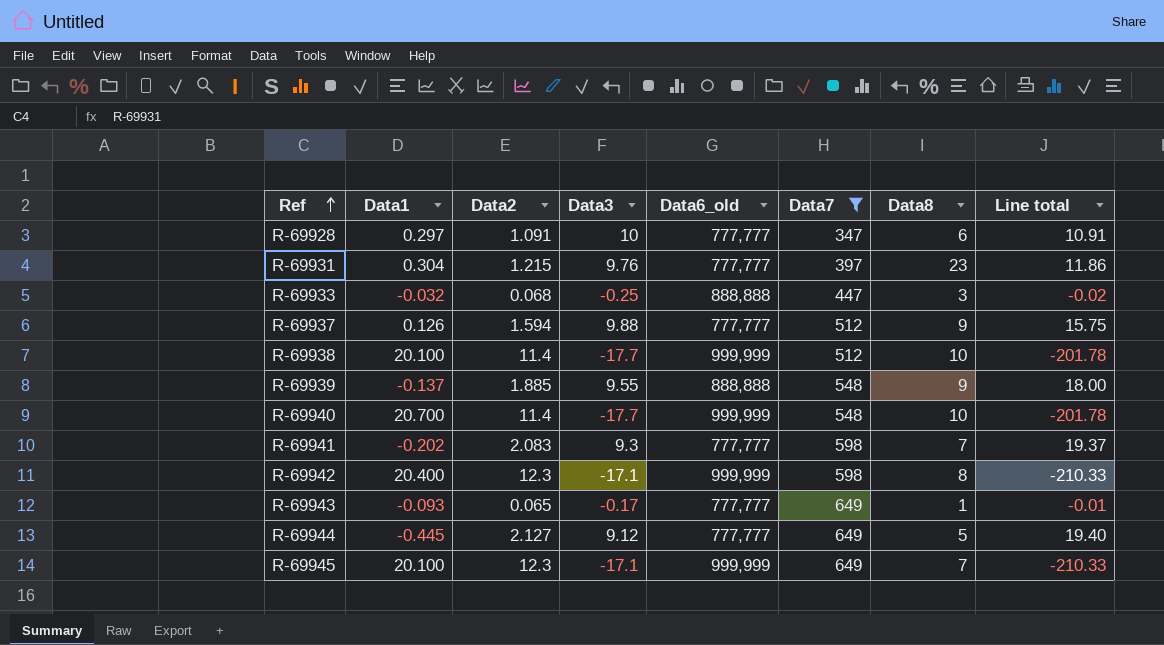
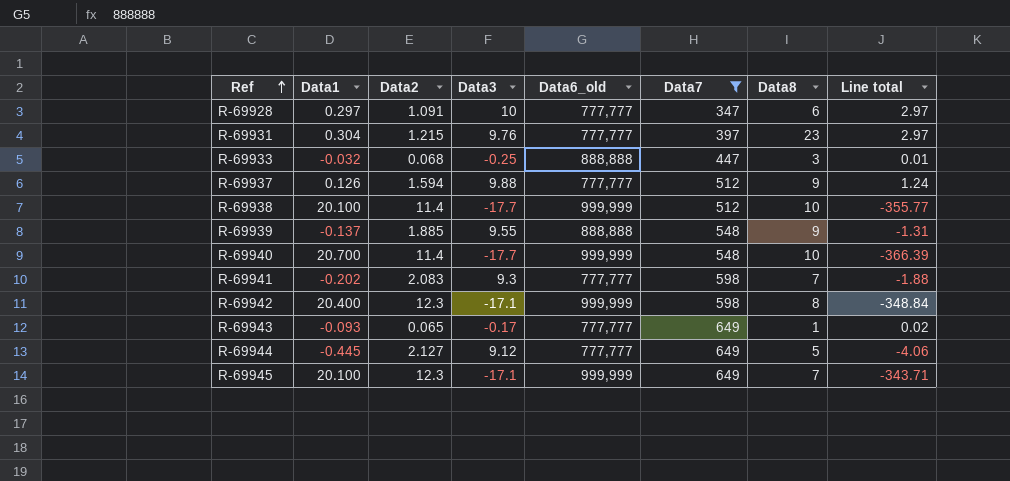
column Line total | formula: [Data2] * [Data3] -> [Data1] * [Data3]

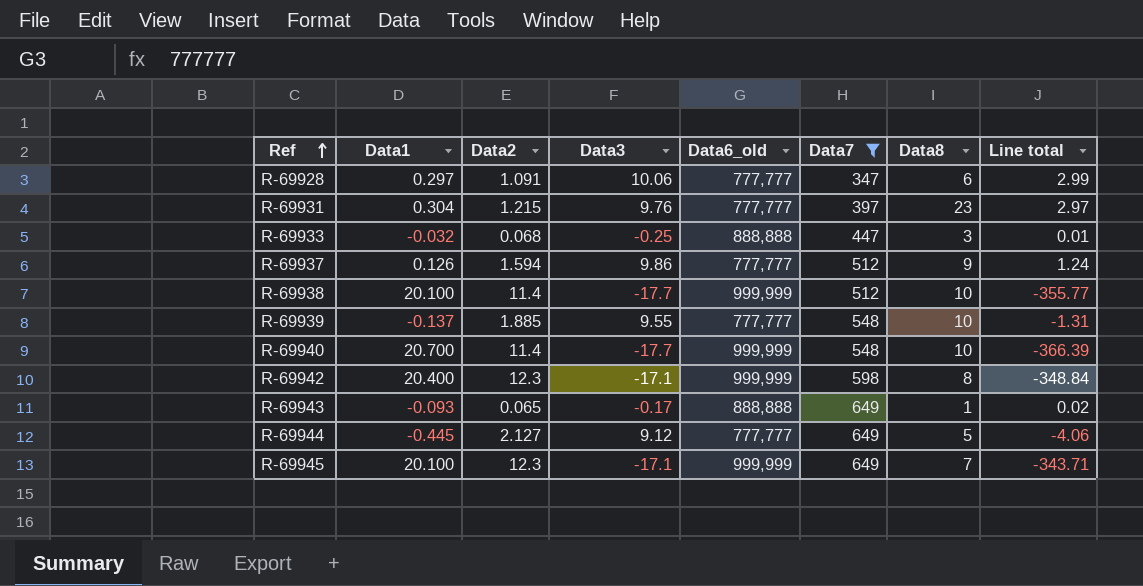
row R-69941: -0.202 | 2.083 | 9.3 | 777,777 | 598 | 7 | -1.88 -> none
R-69928 | Data3: 10 -> 10.06
R-69928 | Line total: 2.97 -> 2.99
R-69937 | Data3: 9.88 -> 9.86
R-69939 | Data6_old: 888,888 -> 777,777
R-69939 | Data8: 9 -> 10
R-69943 | Data6_old: 777,777 -> 888,888

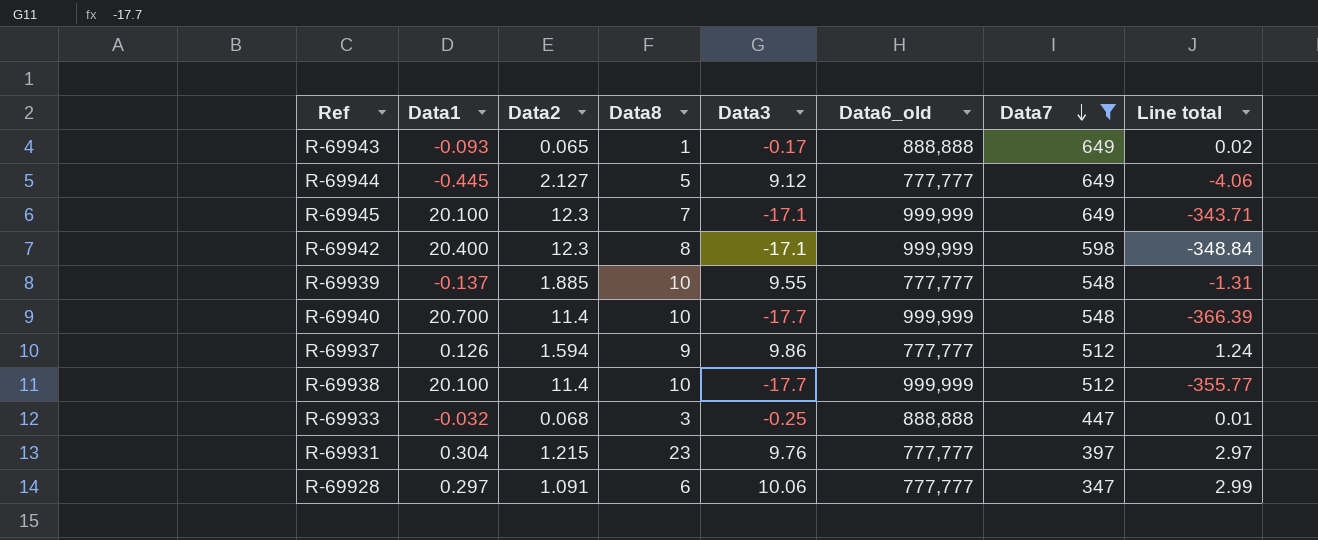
row order: Ref ascending -> Data7 descending
column Data8 | position: 7 -> 4

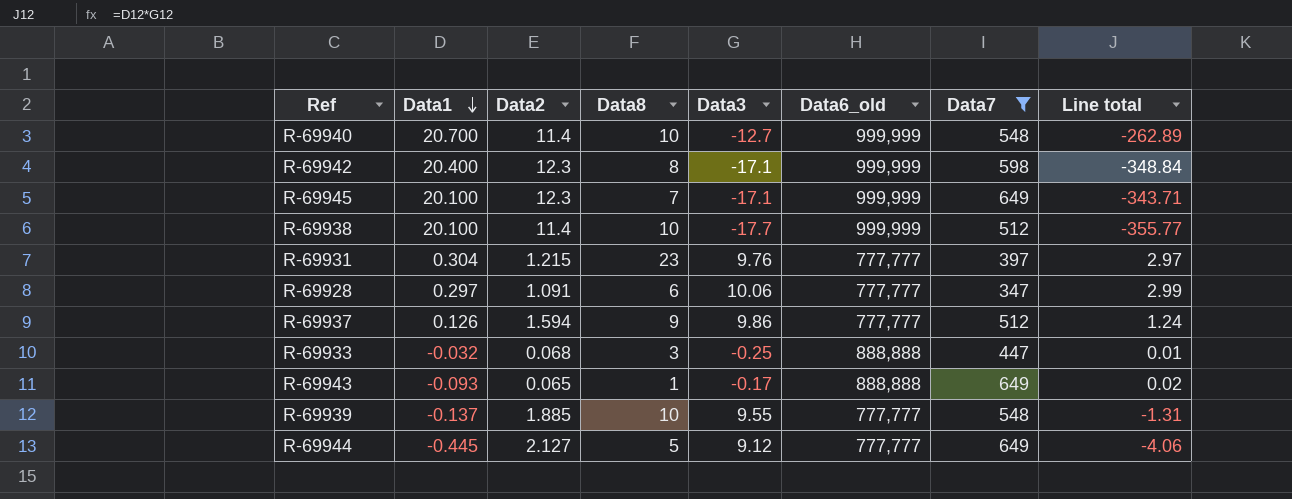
row order: Data7 descending -> Data1 descending
R-69940 | Data3: -17.7 -> -12.7
R-69940 | Line total: -366.39 -> -262.89

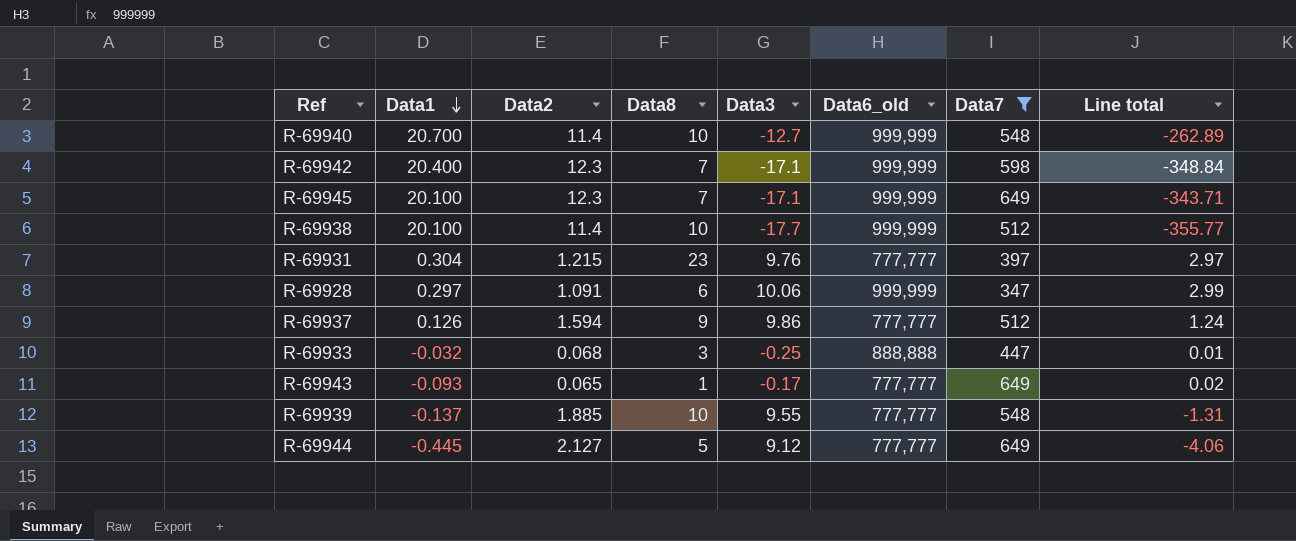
R-69942 | Data8: 8 -> 7
R-69928 | Data6_old: 777,777 -> 999,999
R-69943 | Data6_old: 888,888 -> 777,777

